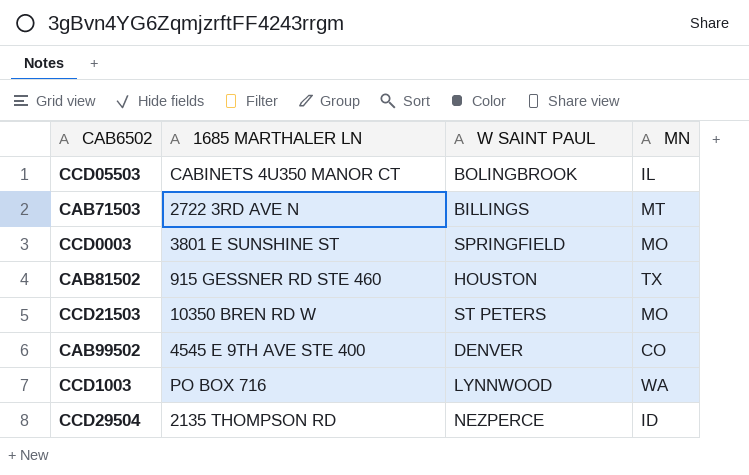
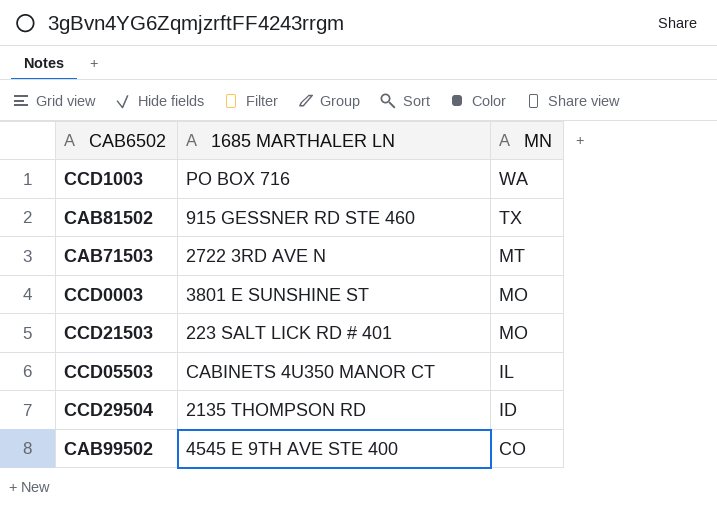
row order: none -> MN descending
column W SAINT PAUL | position: 3 -> none
CCD21503 | 1685 MARTHALER LN: 10350 BREN RD W -> 223 SALT LICK RD # 401

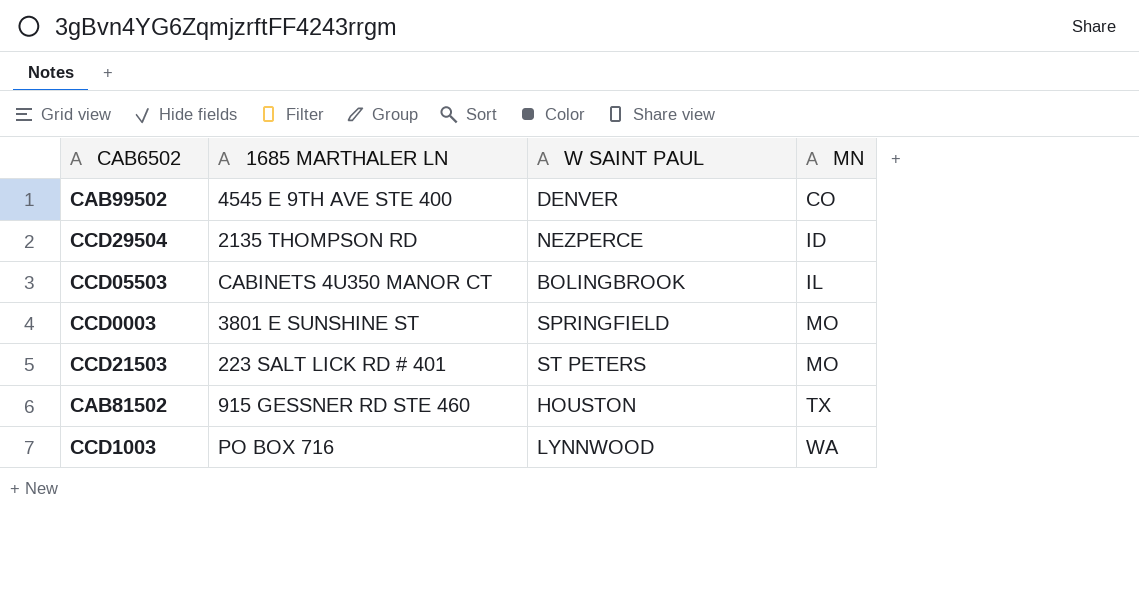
row order: MN descending -> MN ascending
column W SAINT PAUL | position: none -> 3
row CAB71503: 2722 3RD AVE N | MT -> none

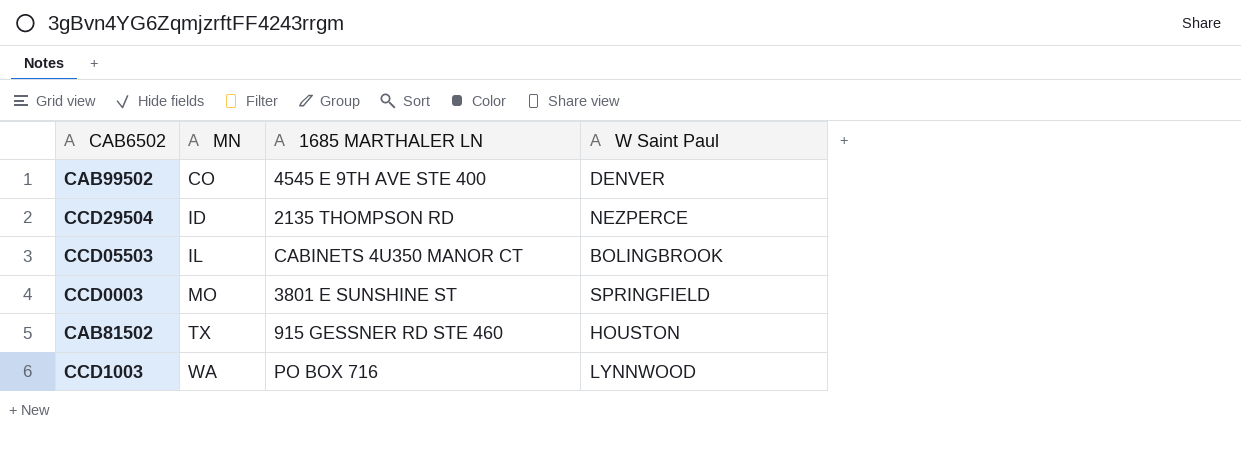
column MN | position: 4 -> 2
column name: W SAINT PAUL -> W Saint Paul
row CCD21503: 223 SALT LICK RD # 401 | ST PETERS | MO -> none

